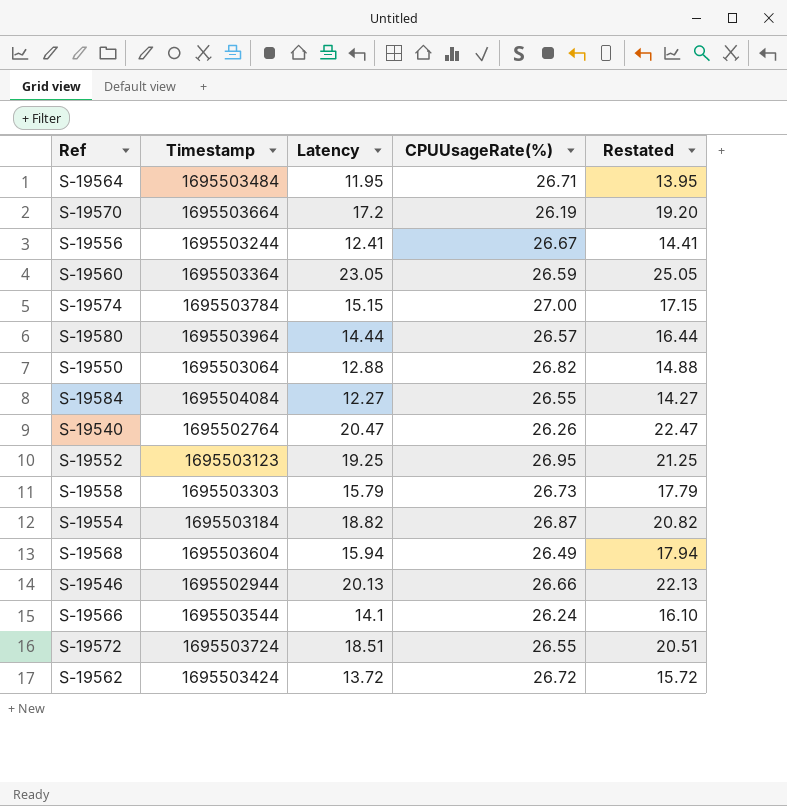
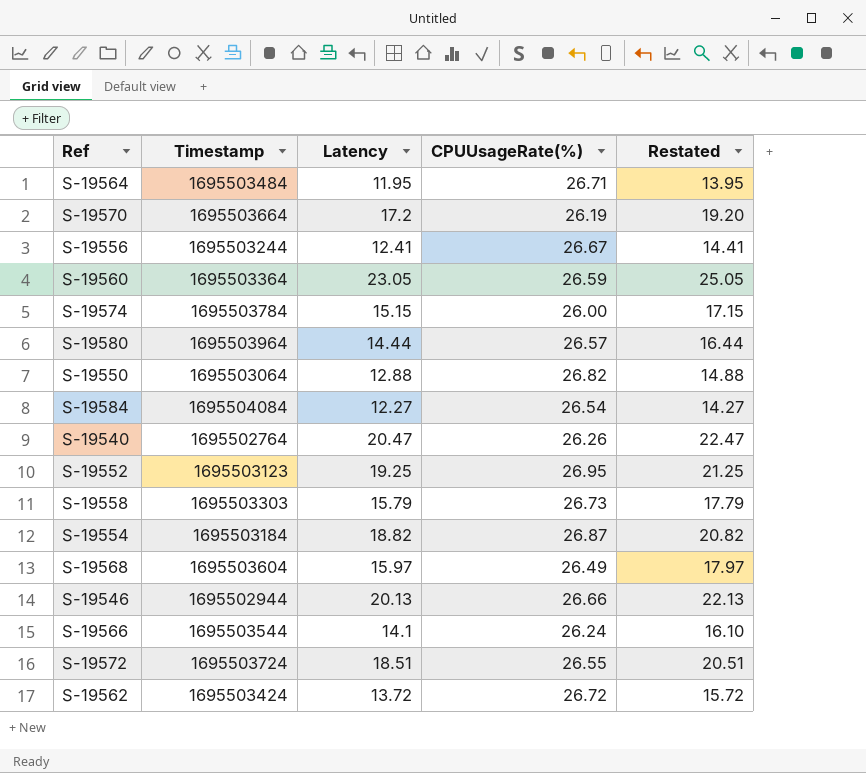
S-19574 | CPUUsageRate(%): 27.00 -> 26.00
S-19584 | CPUUsageRate(%): 26.55 -> 26.54
S-19568 | Latency: 15.94 -> 15.97
S-19568 | Restated: 17.94 -> 17.97

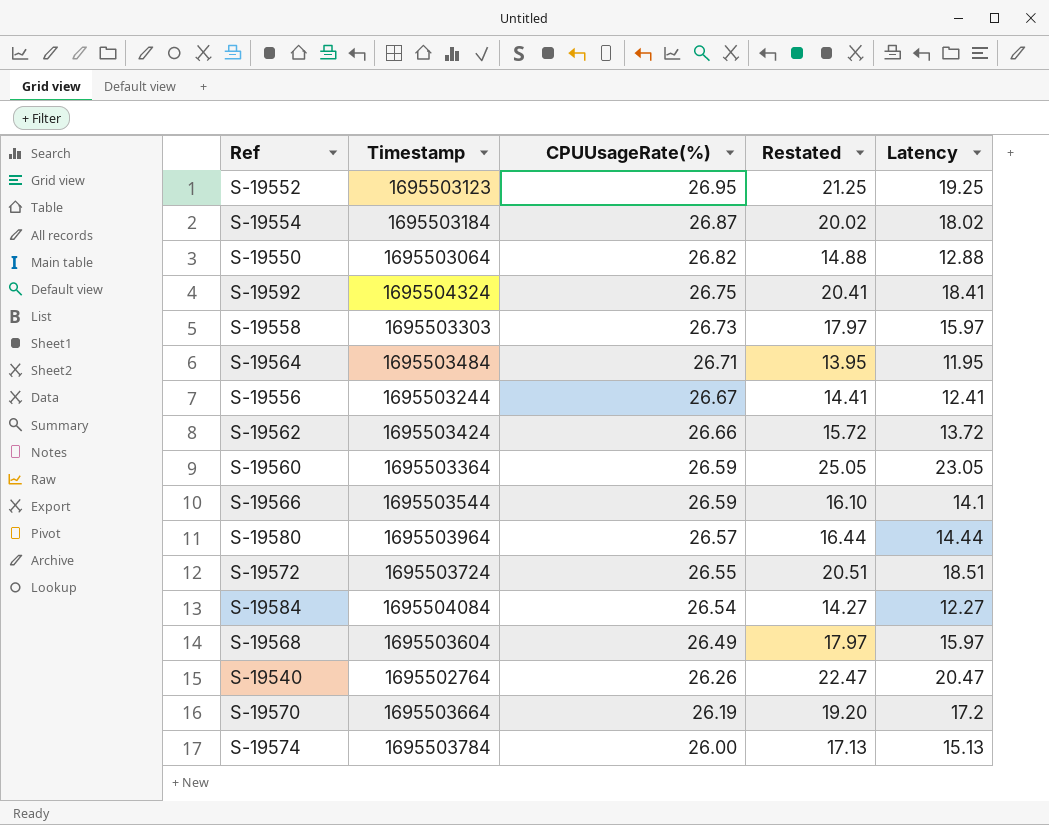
row order: none -> CPUUsageRate(%) descending
column Latency | position: 3 -> 5
row S-19546: 1695502944 | 20.13 | 26.66 | 22.13 -> none
S-19554 | Restated: 20.82 -> 20.02
S-19554 | Latency: 18.82 -> 18.02
row S-19592: none -> 1695504324 | 26.75 | 20.41 | 18.41
S-19558 | Restated: 17.79 -> 17.97
S-19558 | Latency: 15.79 -> 15.97
S-19562 | CPUUsageRate(%): 26.72 -> 26.66
S-19566 | CPUUsageRate(%): 26.24 -> 26.59
S-19574 | Restated: 17.15 -> 17.13
S-19574 | Latency: 15.15 -> 15.13

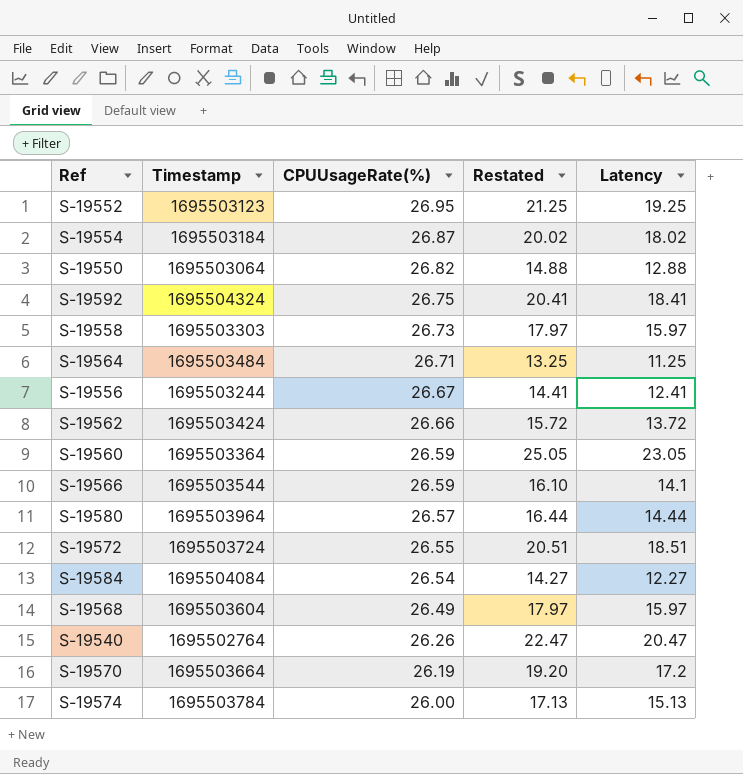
S-19564 | Restated: 13.95 -> 13.25
S-19564 | Latency: 11.95 -> 11.25

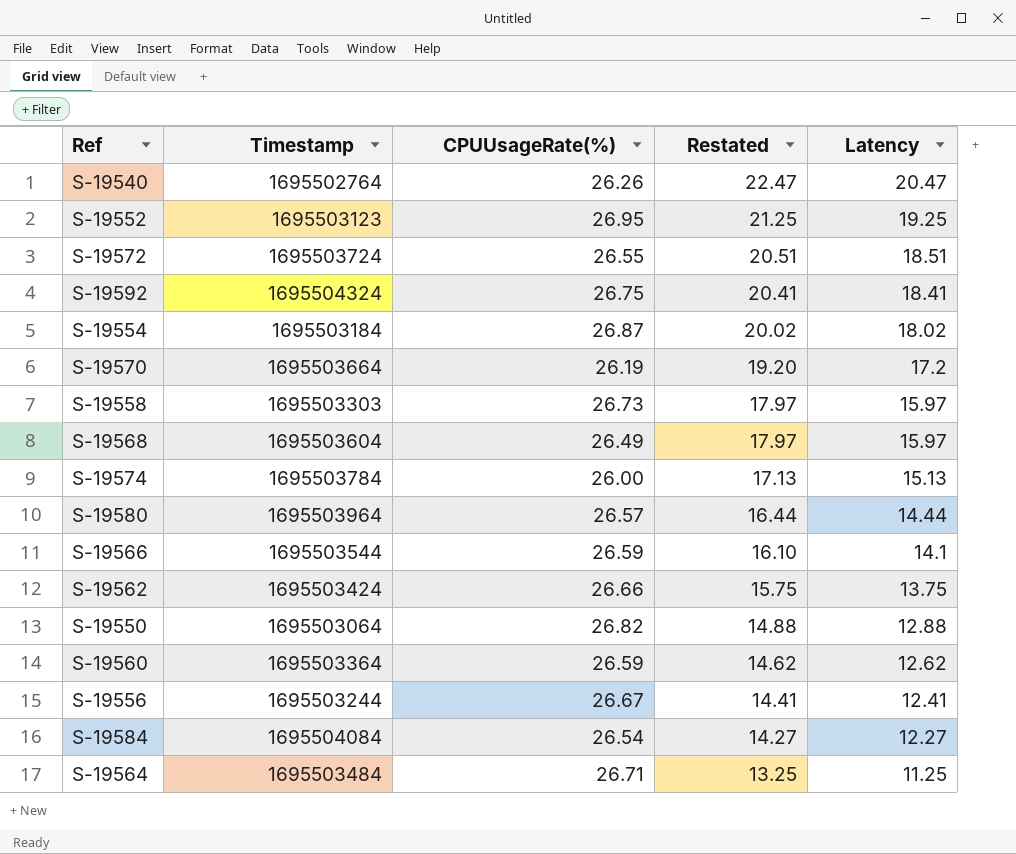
row order: CPUUsageRate(%) descending -> Restated descending
S-19562 | Restated: 15.72 -> 15.75
S-19562 | Latency: 13.72 -> 13.75
S-19560 | Restated: 25.05 -> 14.62
S-19560 | Latency: 23.05 -> 12.62

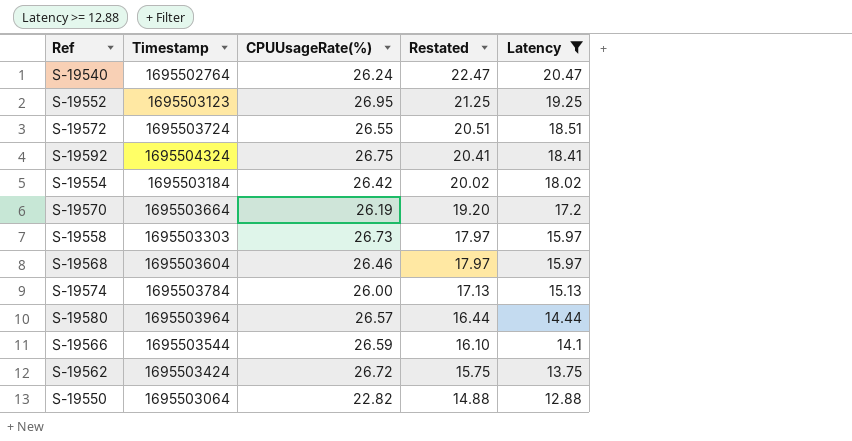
filter: none -> Latency >= 12.88
S-19540 | CPUUsageRate(%): 26.26 -> 26.24
S-19554 | CPUUsageRate(%): 26.87 -> 26.42
S-19568 | CPUUsageRate(%): 26.49 -> 26.46
S-19562 | CPUUsageRate(%): 26.66 -> 26.72
S-19550 | CPUUsageRate(%): 26.82 -> 22.82

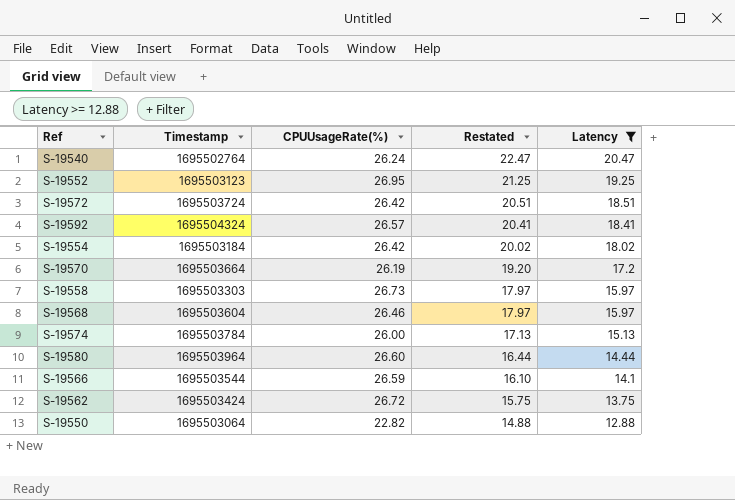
S-19572 | CPUUsageRate(%): 26.55 -> 26.42
S-19592 | CPUUsageRate(%): 26.75 -> 26.57
S-19580 | CPUUsageRate(%): 26.57 -> 26.60

